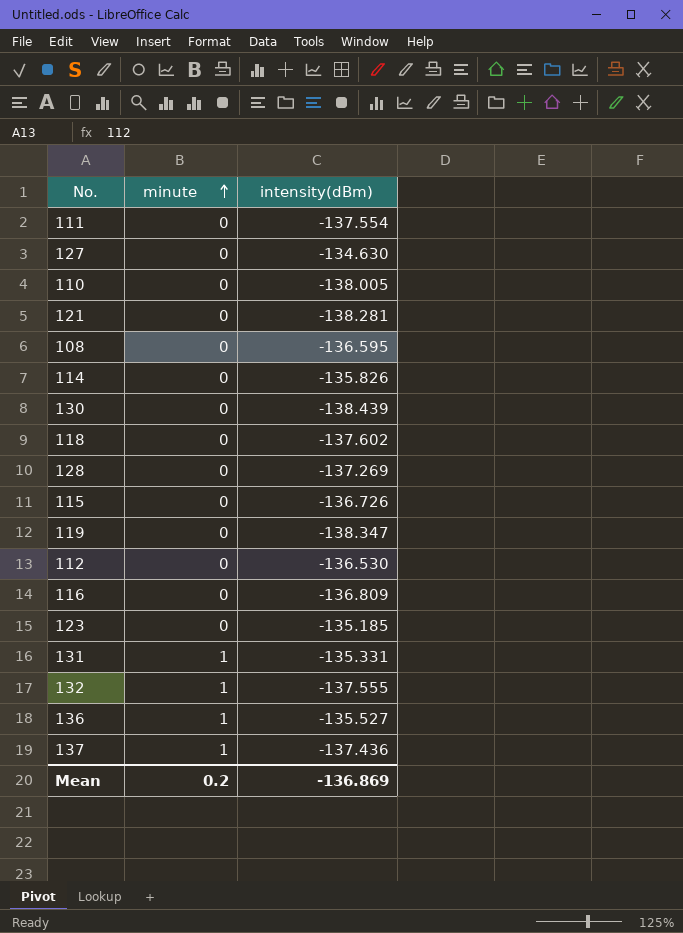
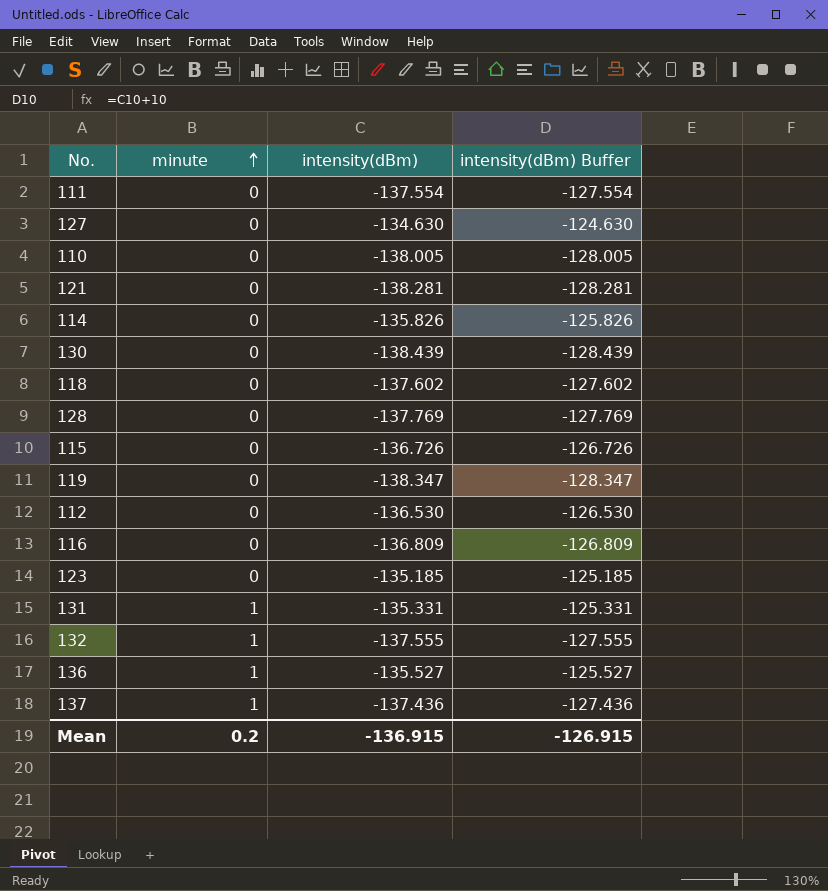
column intensity(dBm) Buffer | formula: none -> [intensity(dBm)] + 10
row 108: 0 | -136.595 -> none
128 | intensity(dBm): -137.269 -> -137.769
Mean | intensity(dBm): -136.869 -> -136.915

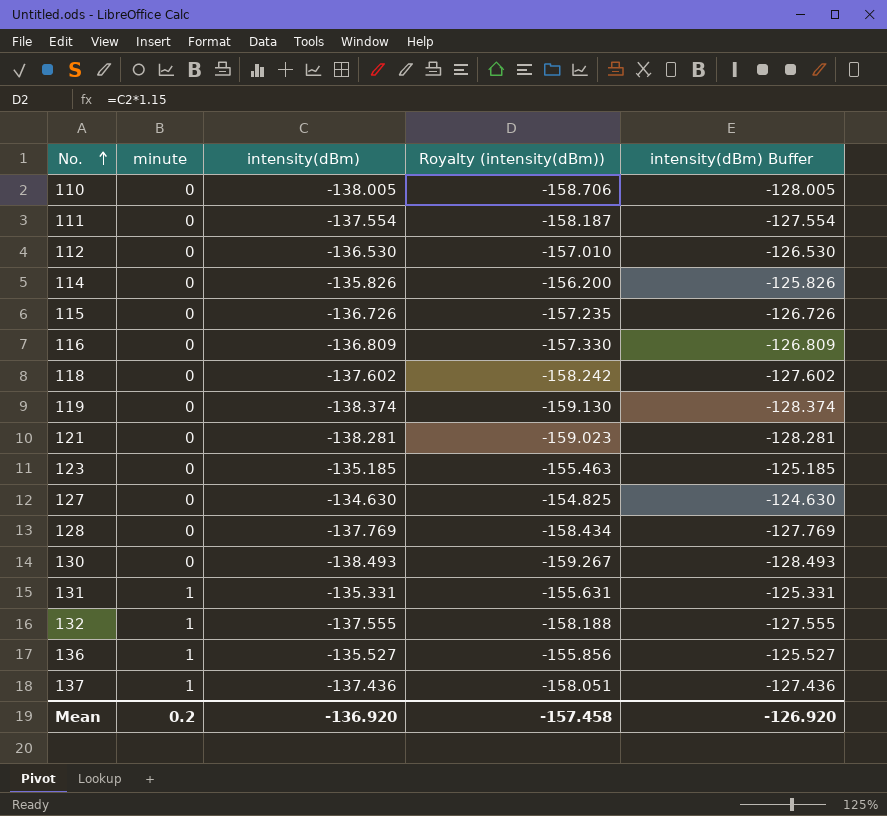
row order: minute ascending -> No. ascending
column Royalty (intensity(dBm)) | formula: none -> [intensity(dBm)] * 1.15
119 | intensity(dBm): -138.347 -> -138.374
119 | intensity(dBm) Buffer: -128.347 -> -128.374
130 | intensity(dBm): -138.439 -> -138.493
130 | intensity(dBm) Buffer: -128.439 -> -128.493
Mean | intensity(dBm): -136.915 -> -136.920
Mean | intensity(dBm) Buffer: -126.915 -> -126.920

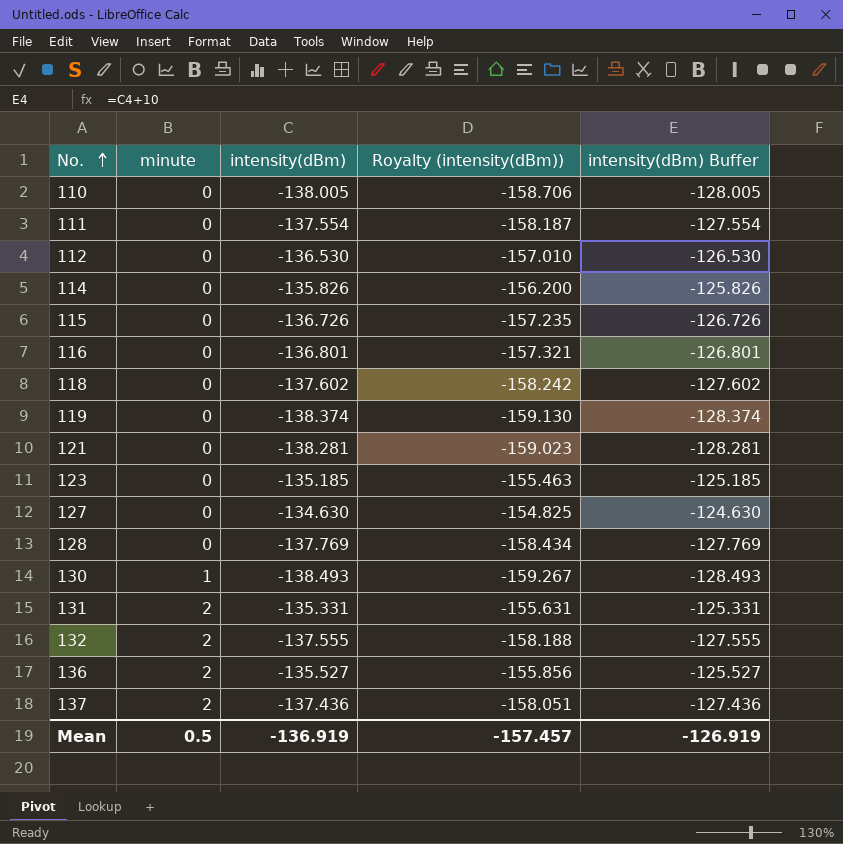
116 | intensity(dBm): -136.809 -> -136.801
116 | Royalty (intensity(dBm)): -157.330 -> -157.321
116 | intensity(dBm) Buffer: -126.809 -> -126.801
130 | minute: 0 -> 1
131 | minute: 1 -> 2
132 | minute: 1 -> 2
136 | minute: 1 -> 2
137 | minute: 1 -> 2
Mean | minute: 0.2 -> 0.5
Mean | intensity(dBm): -136.920 -> -136.919
Mean | Royalty (intensity(dBm)): -157.458 -> -157.457
Mean | intensity(dBm) Buffer: -126.920 -> -126.919

